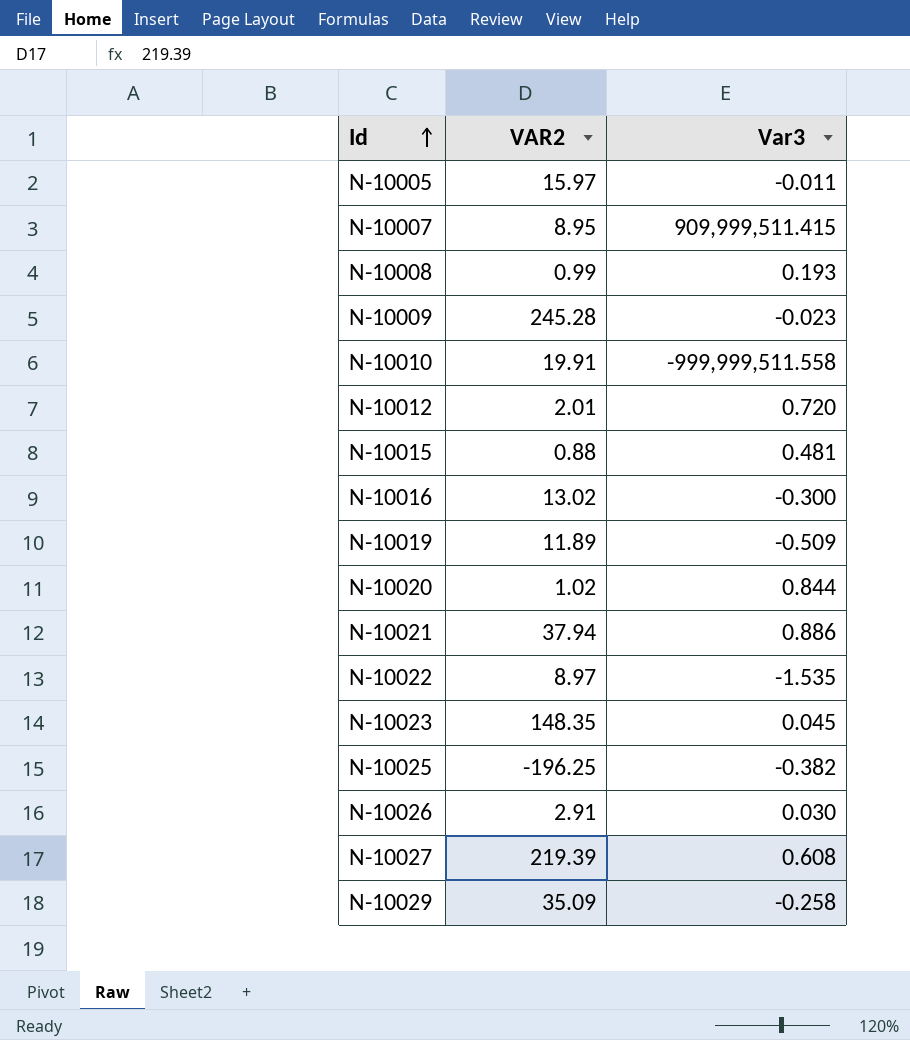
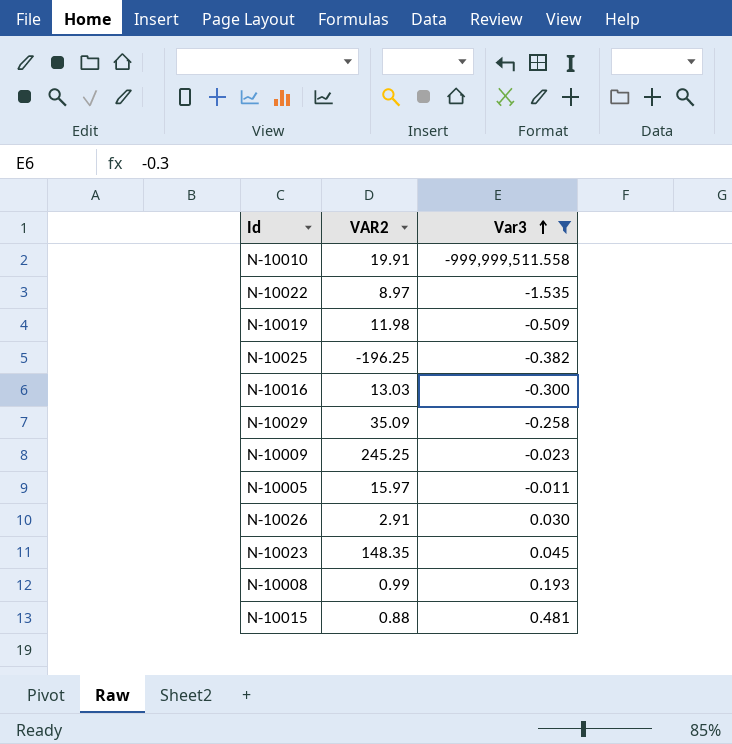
filter: none -> Var3 <= 0.481
row order: Id ascending -> Var3 ascending
N-10019 | VAR2: 11.89 -> 11.98
N-10016 | VAR2: 13.02 -> 13.03
N-10009 | VAR2: 245.28 -> 245.25

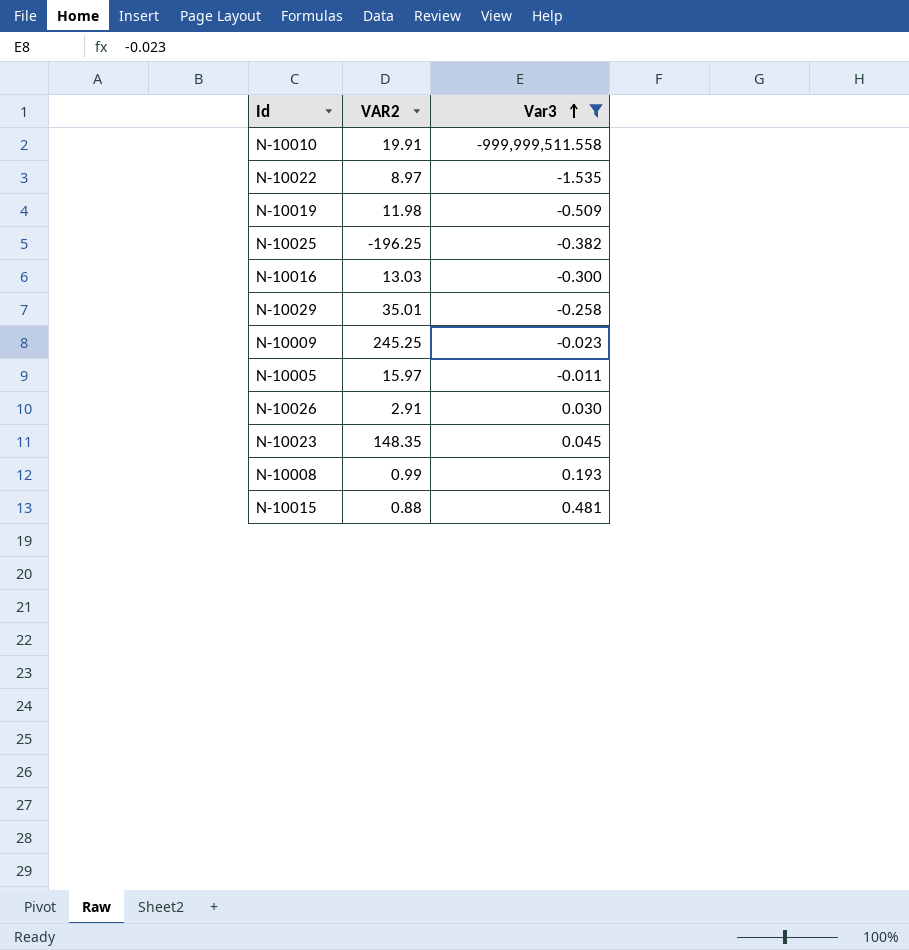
N-10029 | VAR2: 35.09 -> 35.01

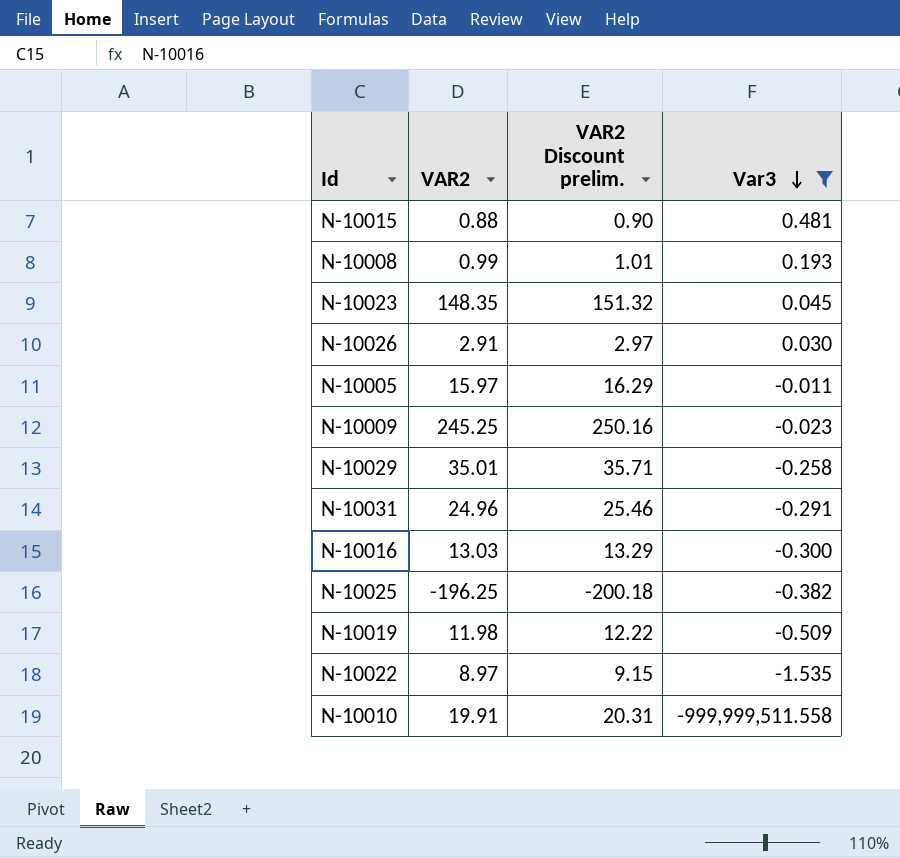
row order: Var3 ascending -> Var3 descending
column VAR2 Discount prelim. | formula: none -> [VAR2] * 1.02
row N-10031: none -> 24.96 | 25.46 | -0.291

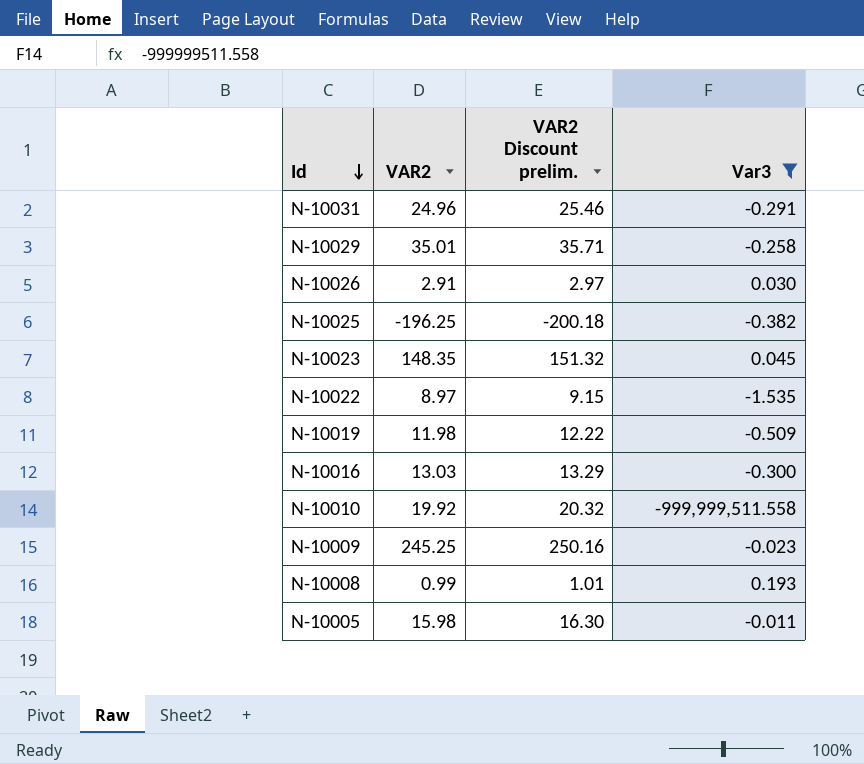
row order: Var3 descending -> Id descending
row N-10015: 0.88 | 0.90 | 0.481 -> none
N-10010 | VAR2: 19.91 -> 19.92
N-10010 | VAR2 Discount prelim.: 20.31 -> 20.32
N-10005 | VAR2: 15.97 -> 15.98
N-10005 | VAR2 Discount prelim.: 16.29 -> 16.30

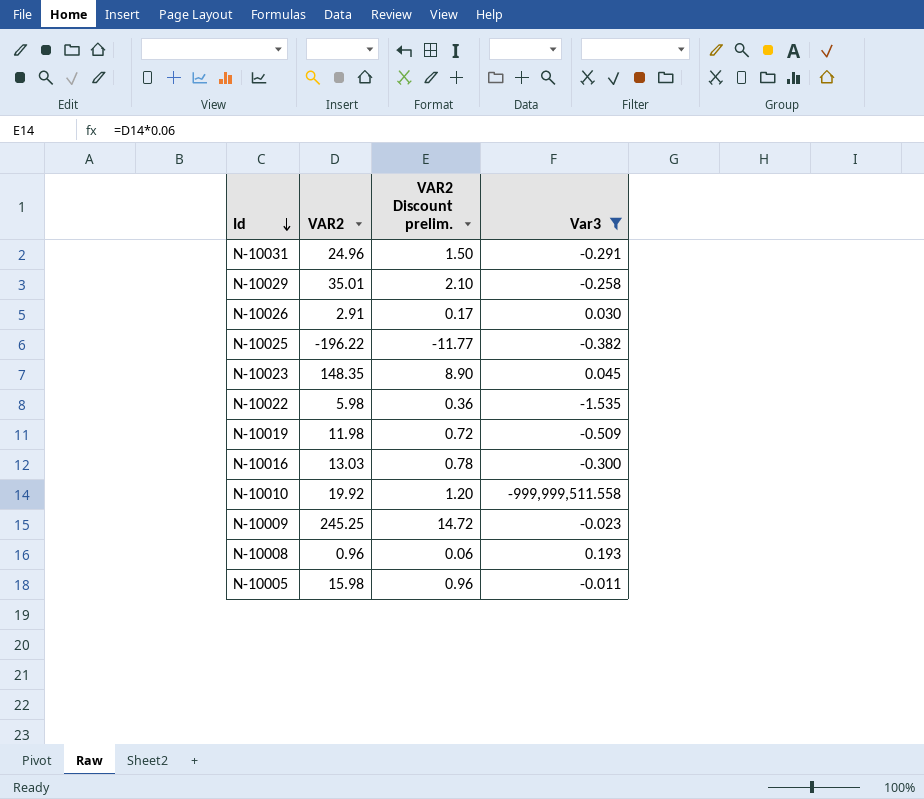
column VAR2 Discount prelim. | formula: [VAR2] * 1.02 -> [VAR2] * 0.06
N-10025 | VAR2: -196.25 -> -196.22
N-10022 | VAR2: 8.97 -> 5.98
N-10008 | VAR2: 0.99 -> 0.96

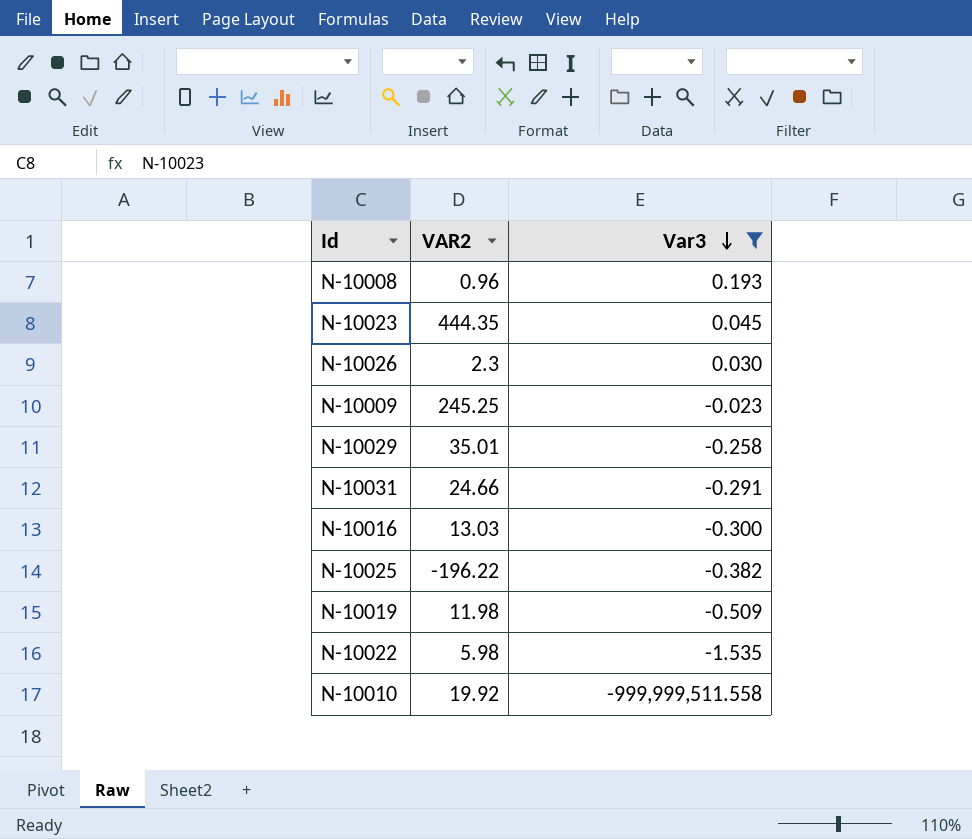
row order: Id descending -> Var3 descending
column VAR2 Discount prelim. | formula: [VAR2] * 0.06 -> none
row N-10005: 15.98 | 0.96 | -0.011 -> none
N-10023 | VAR2: 148.35 -> 444.35
N-10026 | VAR2: 2.91 -> 2.3
N-10031 | VAR2: 24.96 -> 24.66

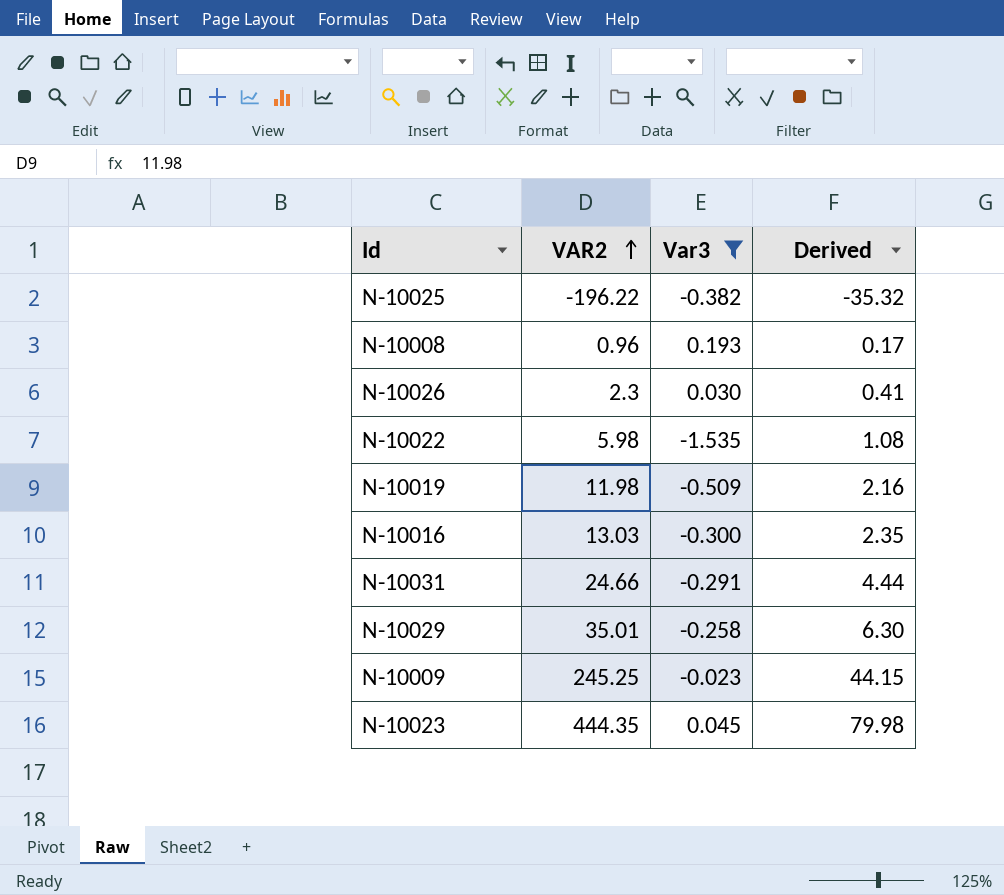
row order: Var3 descending -> VAR2 ascending
column Derived | formula: none -> [VAR2] * 0.18
row N-10010: 19.92 | -999,999,511.558 -> none

